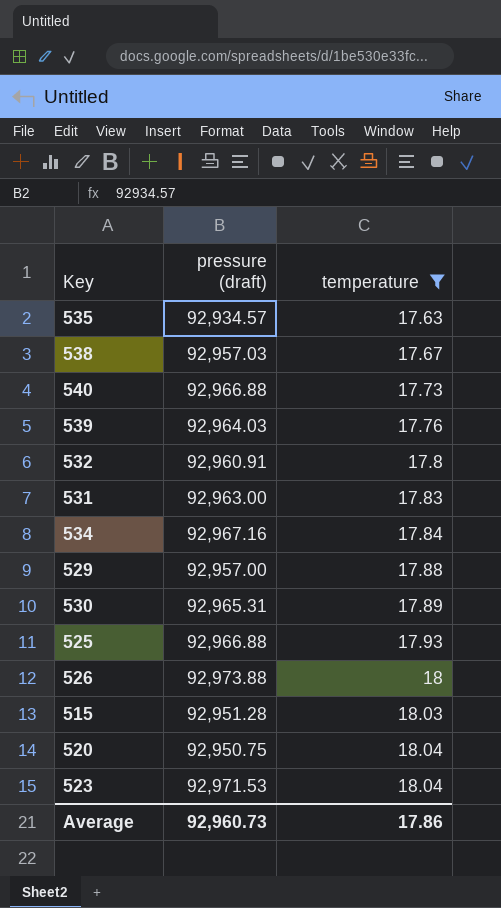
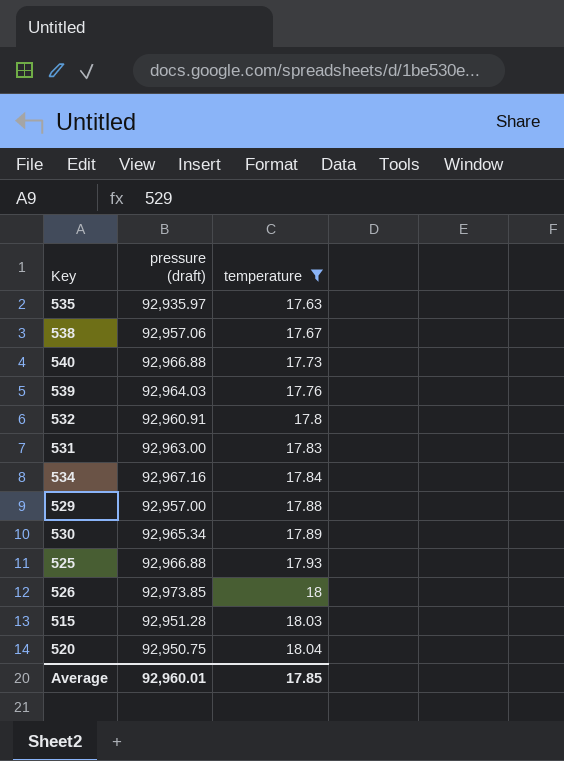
row 523: 92,971.53 | 18.04 -> none
535 | pressure (draft): 92,934.57 -> 92,935.97
538 | pressure (draft): 92,957.03 -> 92,957.06
530 | pressure (draft): 92,965.31 -> 92,965.34
526 | pressure (draft): 92,973.88 -> 92,973.85
Average | pressure (draft): 92,960.73 -> 92,960.01
Average | temperature: 17.86 -> 17.85

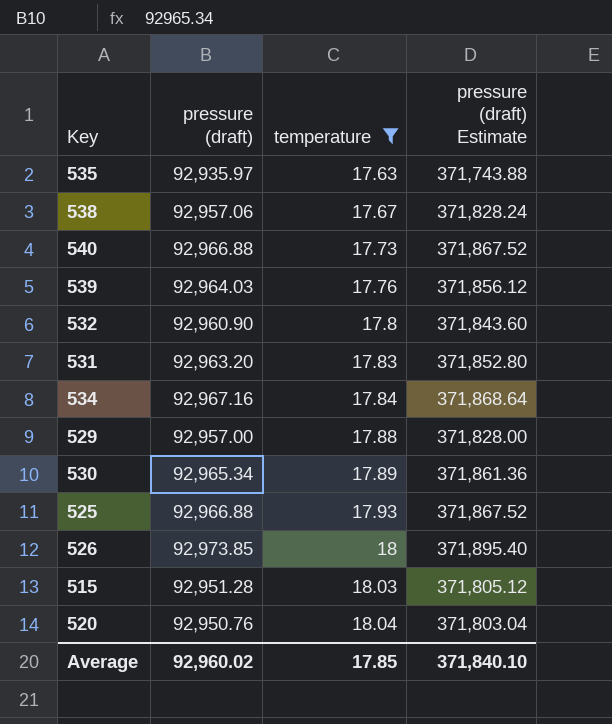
column pressure (draft) Estimate | formula: none -> [pressure (draft)] * 4
532 | pressure (draft): 92,960.91 -> 92,960.90
531 | pressure (draft): 92,963.00 -> 92,963.20
520 | pressure (draft): 92,950.75 -> 92,950.76
Average | pressure (draft): 92,960.01 -> 92,960.02

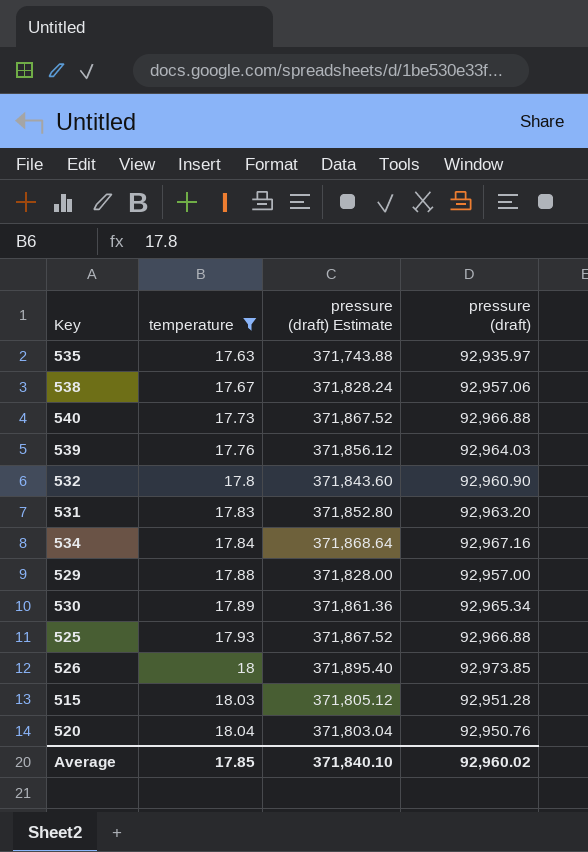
column pressure (draft) | position: 2 -> 4

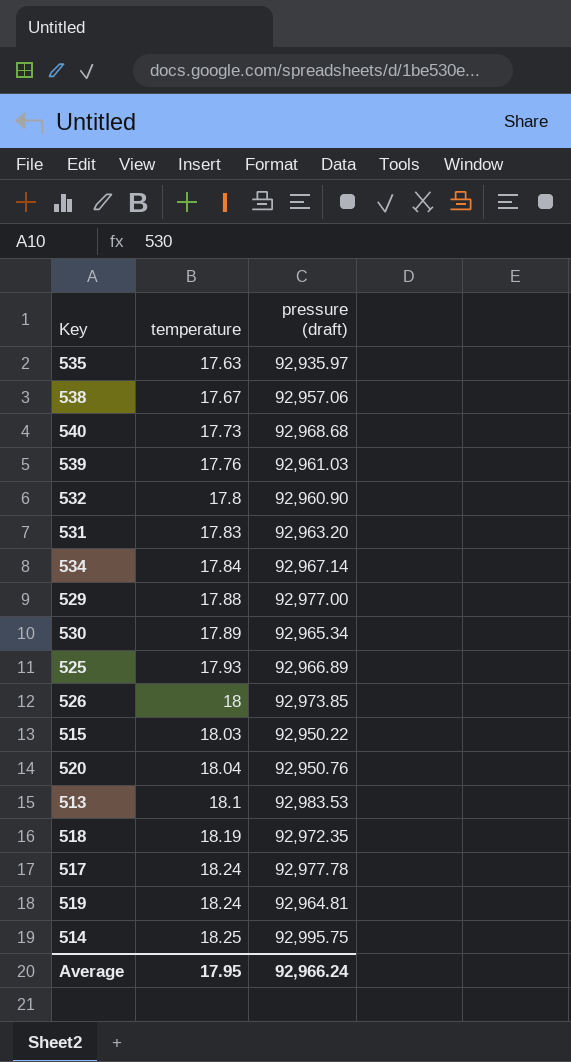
filter: temperature <= 18.04 -> none
column pressure (draft) Estimate | formula: [pressure (draft)] * 4 -> none
540 | pressure (draft): 92,966.88 -> 92,968.68
539 | pressure (draft): 92,964.03 -> 92,961.03
534 | pressure (draft): 92,967.16 -> 92,967.14
529 | pressure (draft): 92,957.00 -> 92,977.00
525 | pressure (draft): 92,966.88 -> 92,966.89
515 | pressure (draft): 92,951.28 -> 92,950.22
Average | temperature: 17.85 -> 17.95
Average | pressure (draft): 92,960.02 -> 92,966.24

